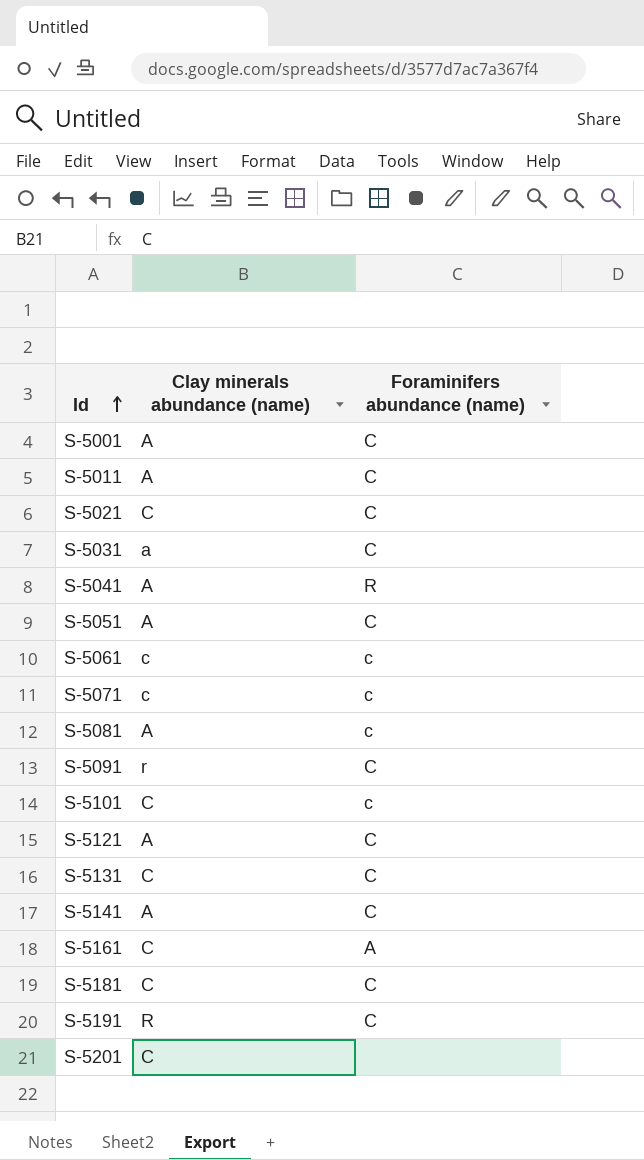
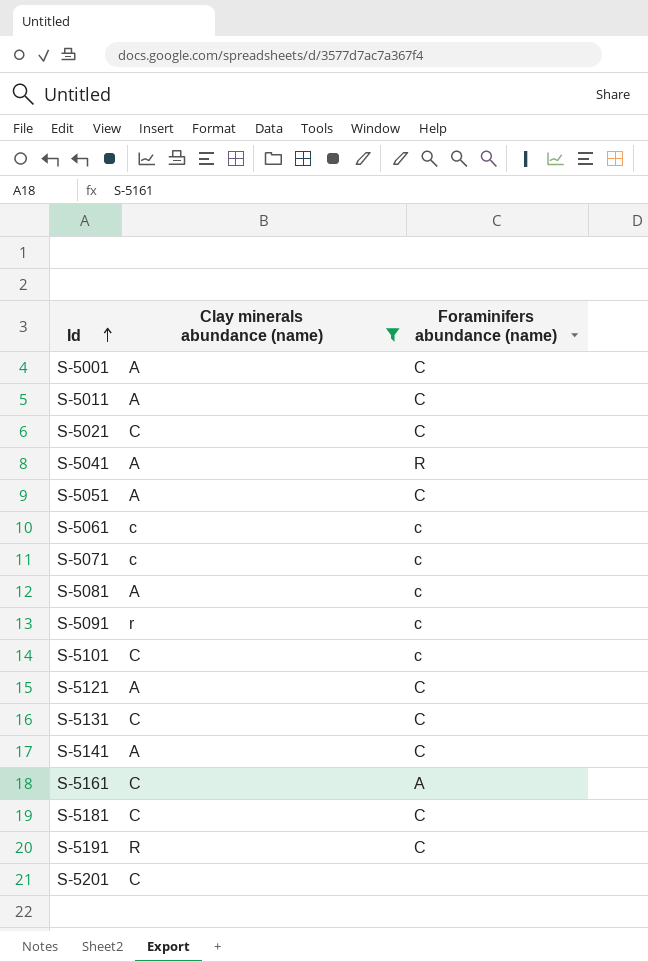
filter: none -> Clay minerals abundance (name) != a
S-5091 | Foraminifers abundance (name): C -> c

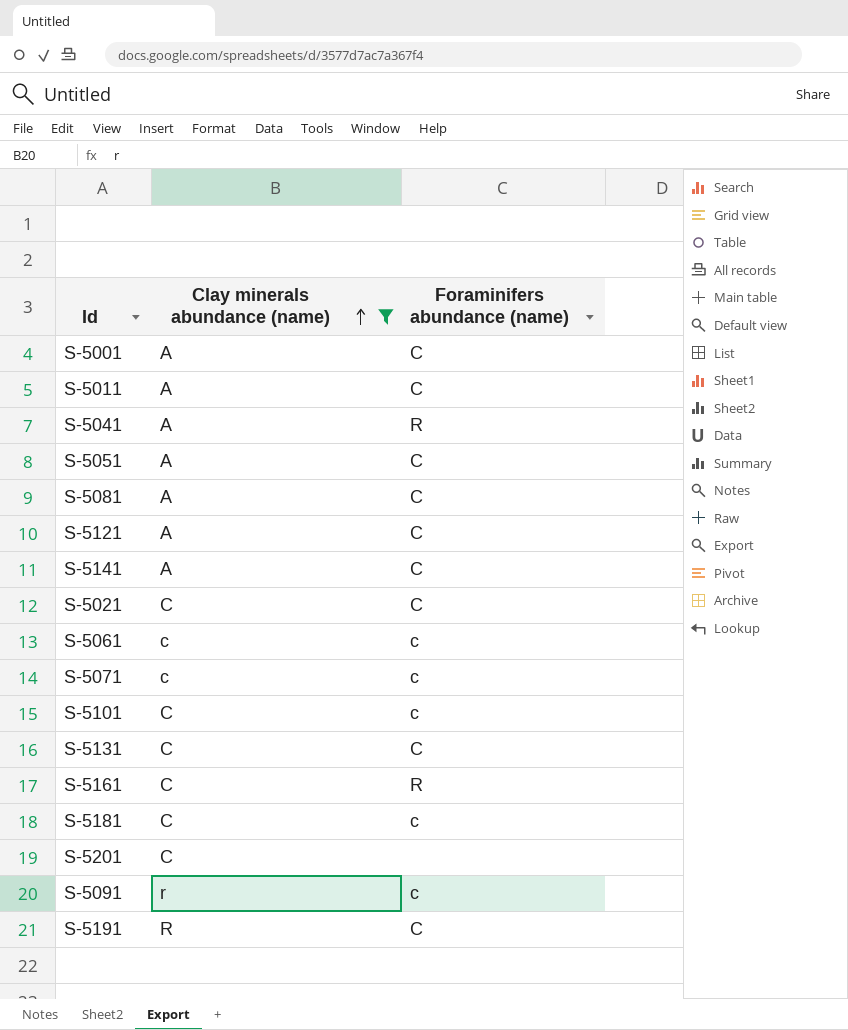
row order: Id ascending -> Clay minerals abundance (name) ascending
S-5081 | Foraminifers abundance (name): c -> C
S-5161 | Foraminifers abundance (name): A -> R
S-5181 | Foraminifers abundance (name): C -> c

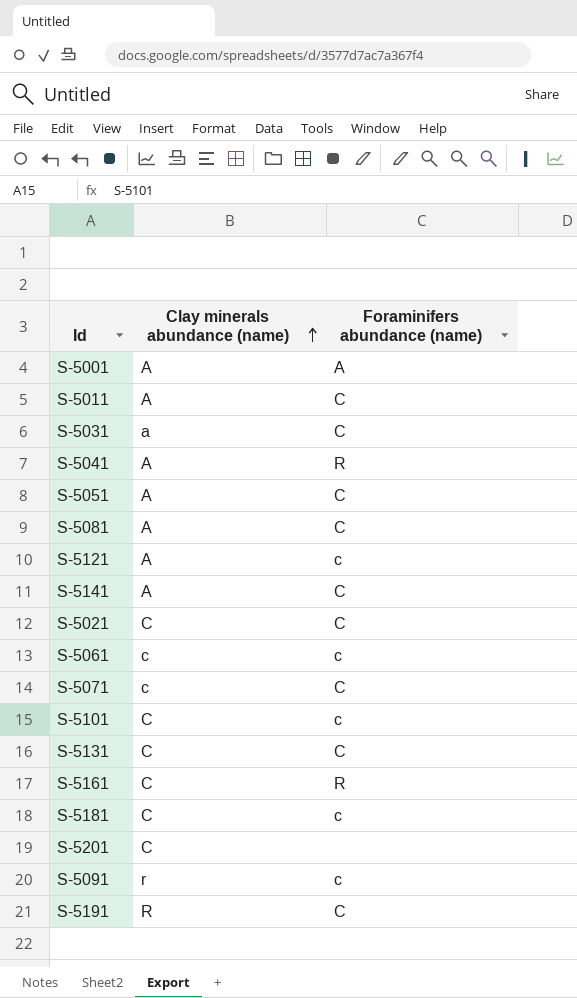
filter: Clay minerals abundance (name) != a -> none
S-5001 | Foraminifers abundance (name): C -> A
S-5121 | Foraminifers abundance (name): C -> c
S-5071 | Foraminifers abundance (name): c -> C

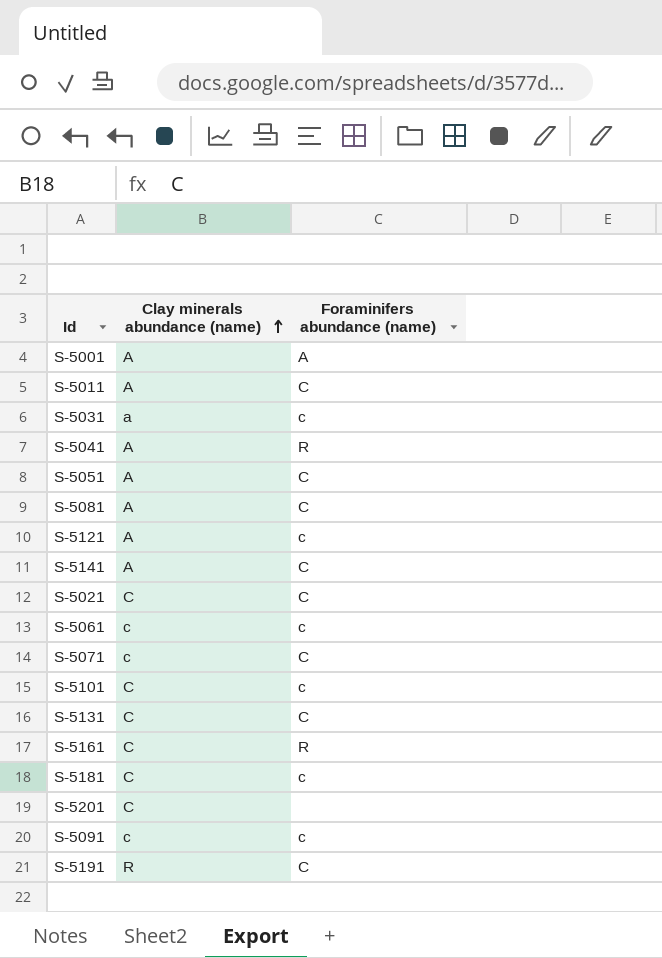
S-5031 | Foraminifers abundance (name): C -> c
S-5091 | Clay minerals abundance (name): r -> c

